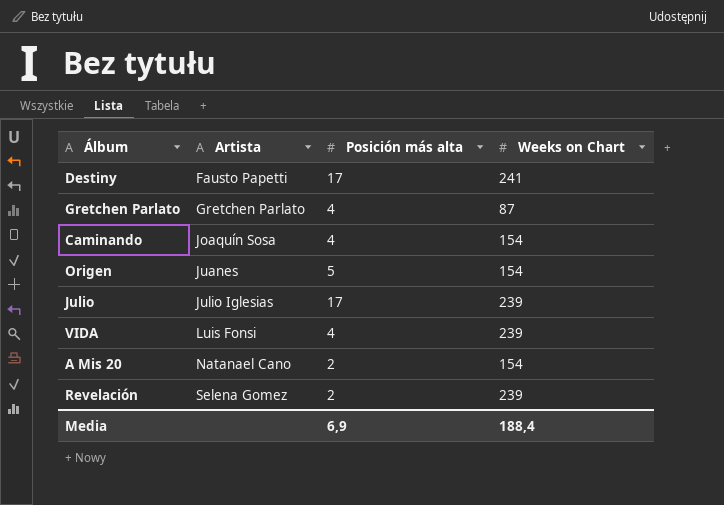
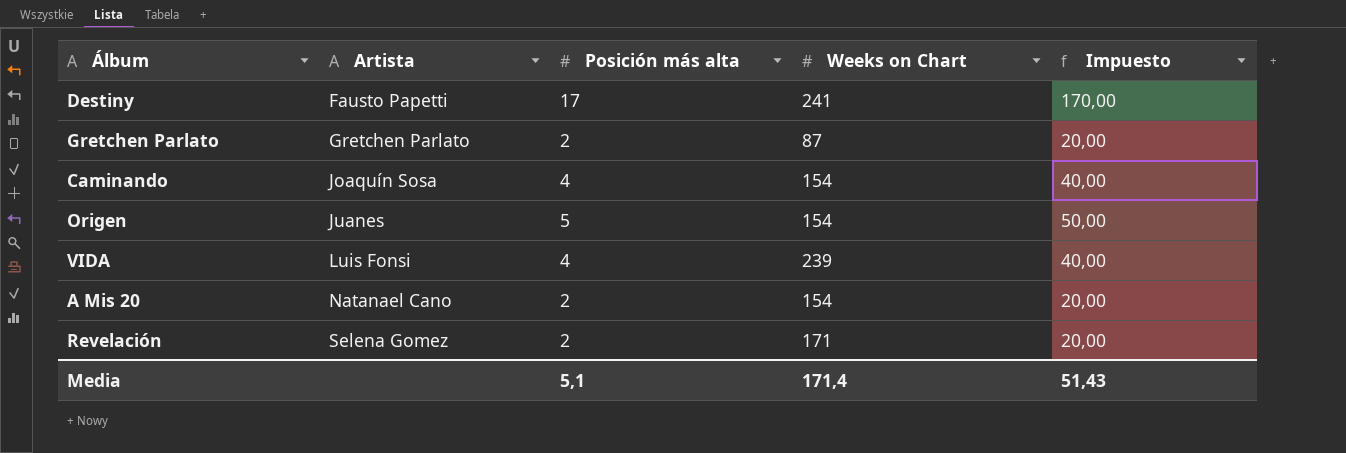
column Impuesto | formula: none -> [Posición más alta] * 10
row Julio: Julio Iglesias | 17 | 239 -> none
Gretchen Parlato | Posición más alta: 4 -> 2
Revelación | Weeks on Chart: 239 -> 171
Media | Posición más alta: 6,9 -> 5,1
Media | Weeks on Chart: 188,4 -> 171,4

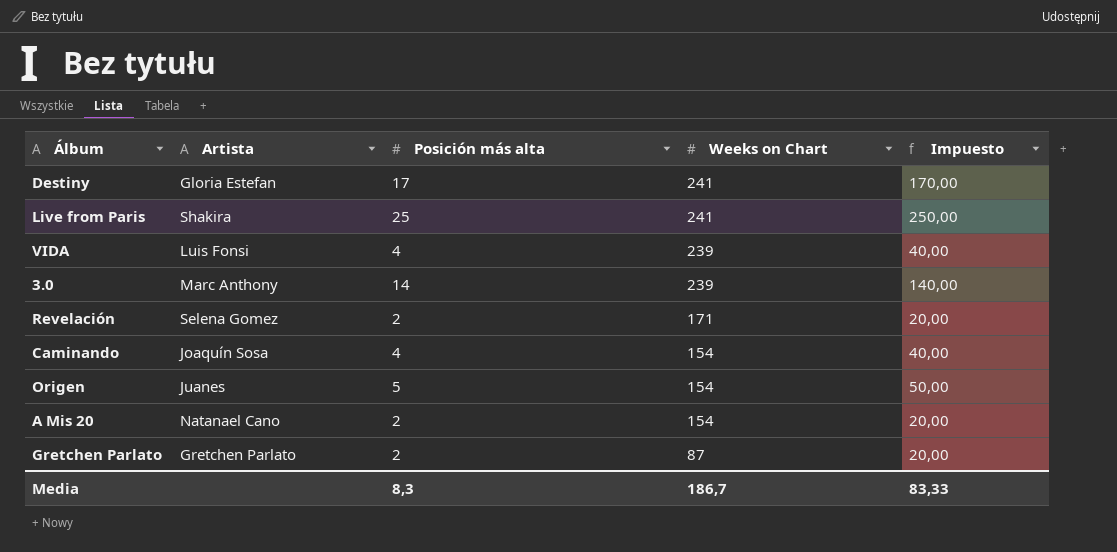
row order: Artista ascending -> Weeks on Chart descending
Destiny | Artista: Fausto Papetti -> Gloria Estefan
row Live from Paris: none -> Shakira | 25 | 241 | 250,00
row 3.0: none -> Marc Anthony | 14 | 239 | 140,00
Media | Posición más alta: 5,1 -> 8,3
Media | Weeks on Chart: 171,4 -> 186,7
Media | Impuesto: 51,43 -> 83,33

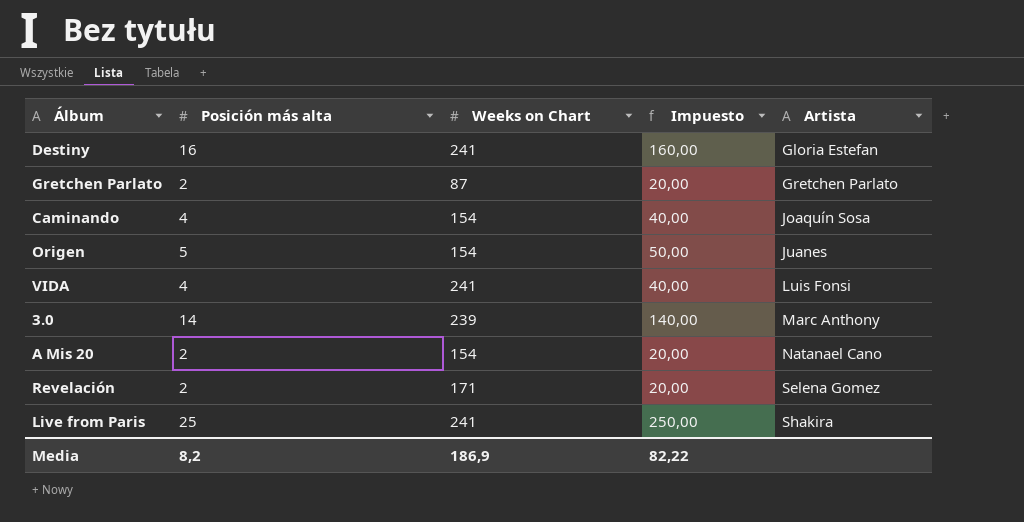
row order: Weeks on Chart descending -> Artista ascending
column Artista | position: 2 -> 5
Destiny | Posición más alta: 17 -> 16
Destiny | Impuesto: 170,00 -> 160,00
VIDA | Weeks on Chart: 239 -> 241
Media | Posición más alta: 8,3 -> 8,2
Media | Weeks on Chart: 186,7 -> 186,9
Media | Impuesto: 83,33 -> 82,22

